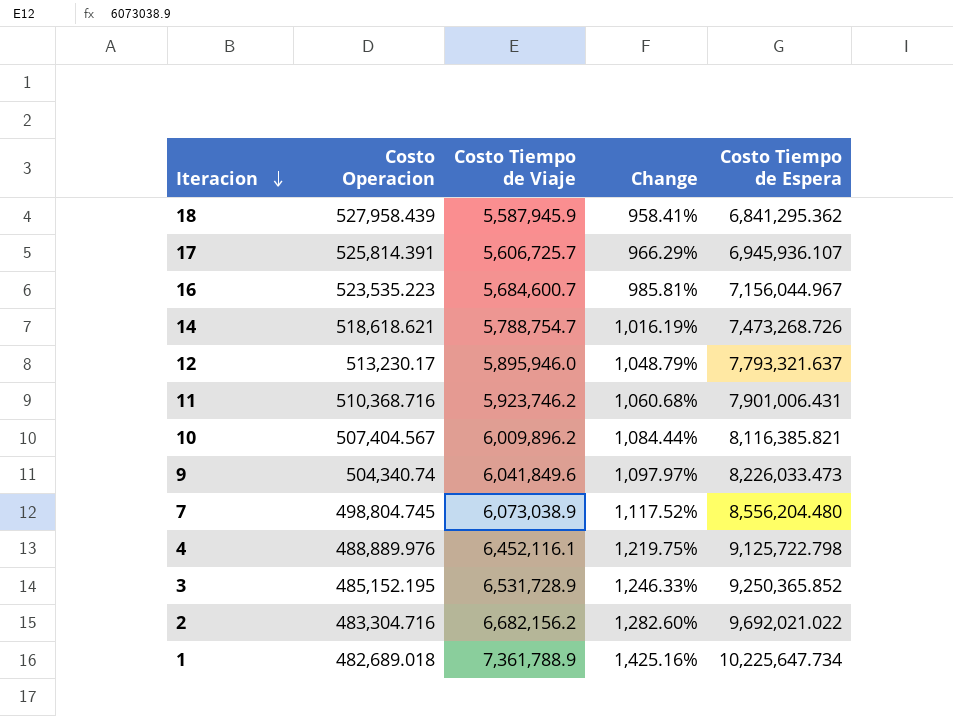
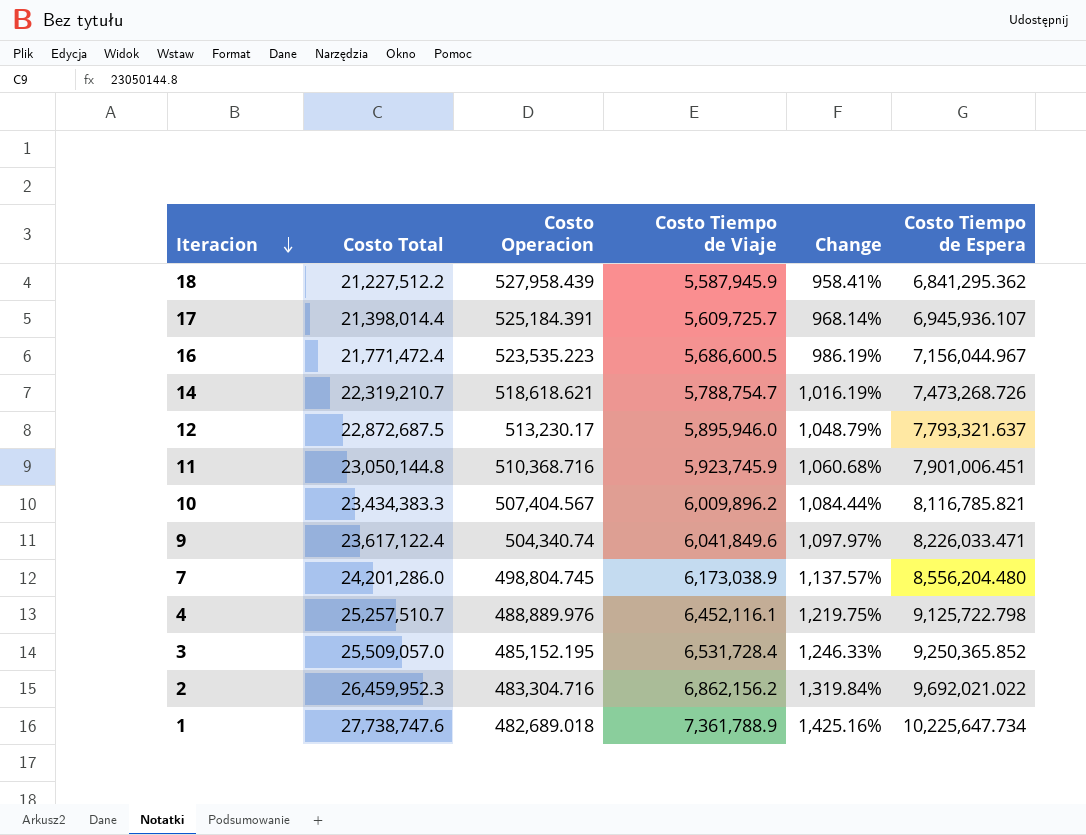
column Costo Total | position: none -> 2
17 | Costo Operacion: 525,814.391 -> 525,184.391
17 | Costo Tiempo de Viaje: 5,606,725.7 -> 5,609,725.7
17 | Change: 966.29% -> 968.14%
16 | Costo Tiempo de Viaje: 5,684,600.7 -> 5,686,600.5
16 | Change: 985.81% -> 986.19%
11 | Costo Tiempo de Viaje: 5,923,746.2 -> 5,923,745.9
11 | Costo Tiempo de Espera: 7,901,006.431 -> 7,901,006.451
10 | Costo Tiempo de Espera: 8,116,385.821 -> 8,116,785.821
9 | Costo Tiempo de Espera: 8,226,033.473 -> 8,226,033.471
7 | Costo Tiempo de Viaje: 6,073,038.9 -> 6,173,038.9
7 | Change: 1,117.52% -> 1,137.57%
3 | Costo Tiempo de Viaje: 6,531,728.9 -> 6,531,728.4
2 | Costo Tiempo de Viaje: 6,682,156.2 -> 6,862,156.2
2 | Change: 1,282.60% -> 1,319.84%

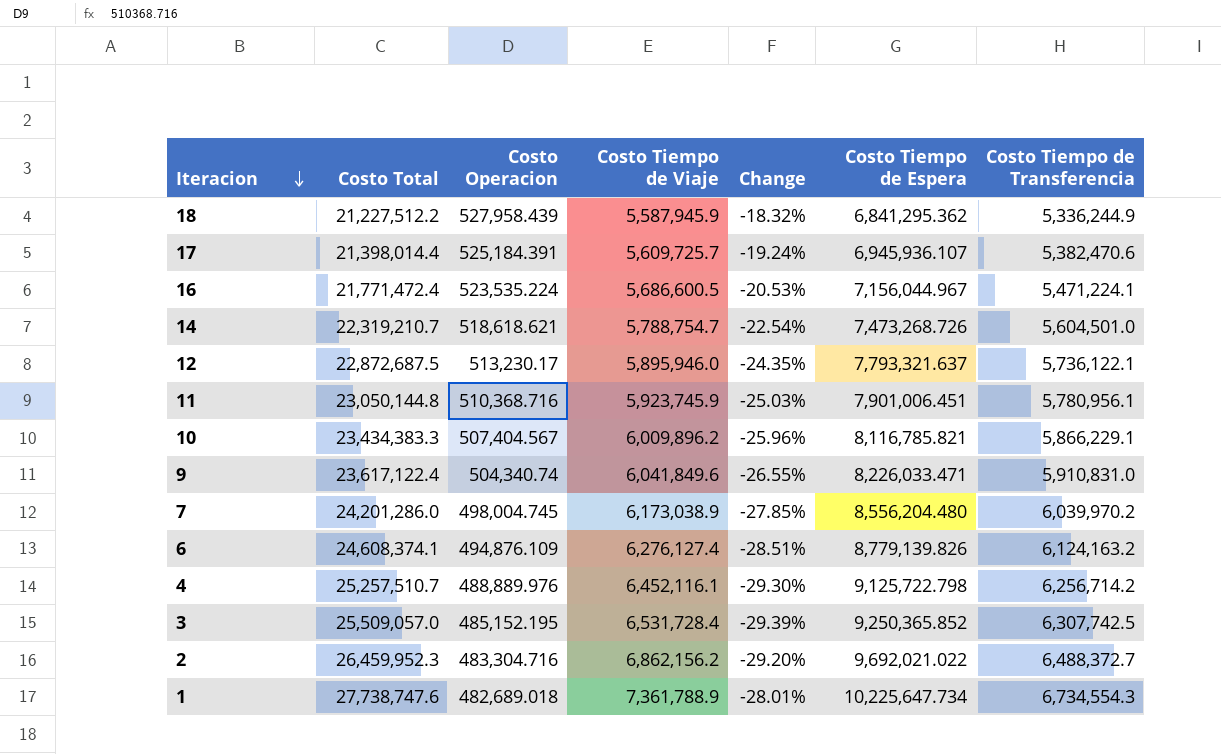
column Change | formula: ([Costo Tiempo de Viaje] - [Costo Operacion]) / [Costo Operacion] -> ([Costo Tiempo de Viaje] - [Costo Tiempo de Espera]) / [Costo Tiempo de Espera]
column Costo Tiempo de Transferencia | position: none -> 7
16 | Costo Operacion: 523,535.223 -> 523,535.224
7 | Costo Operacion: 498,804.745 -> 498,004.745
row 6: none -> 24,608,374.1 | 494,876.109 | 6,276,127.4 | -28.51% | 8,779,139.826 | 6,124,163.2

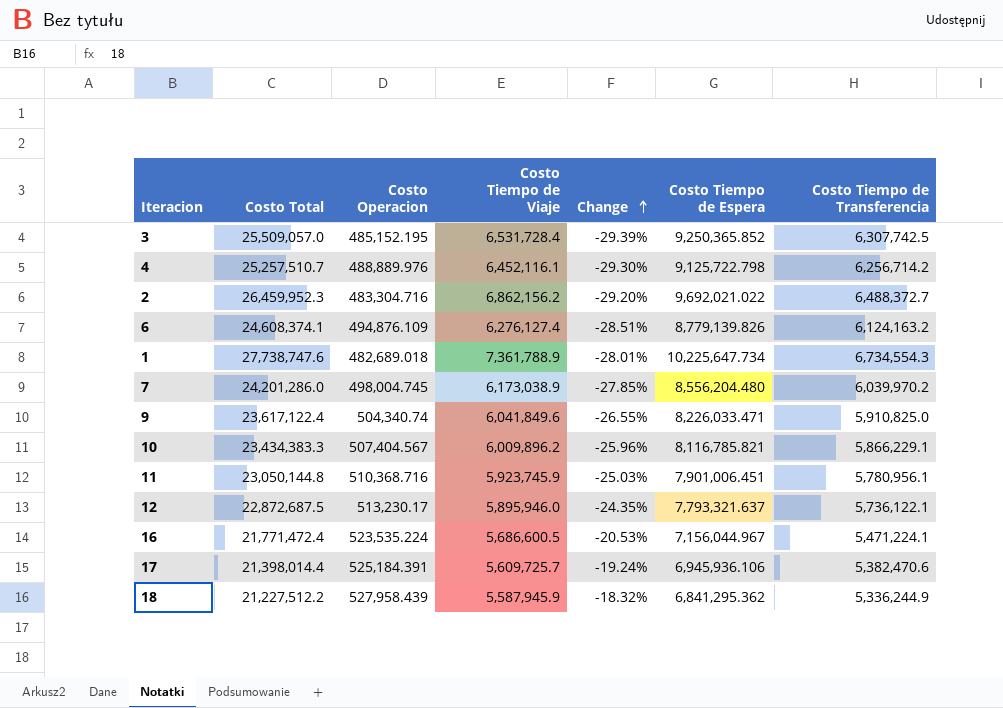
row order: Iteracion descending -> Change ascending
row 14: 22,319,210.7 | 518,618.621 | 5,788,754.7 | -22.54% | 7,473,268.726 | 5,604,501.0 -> none
9 | Costo Tiempo de Transferencia: 5,910,831.0 -> 5,910,825.0
17 | Costo Tiempo de Espera: 6,945,936.107 -> 6,945,936.106

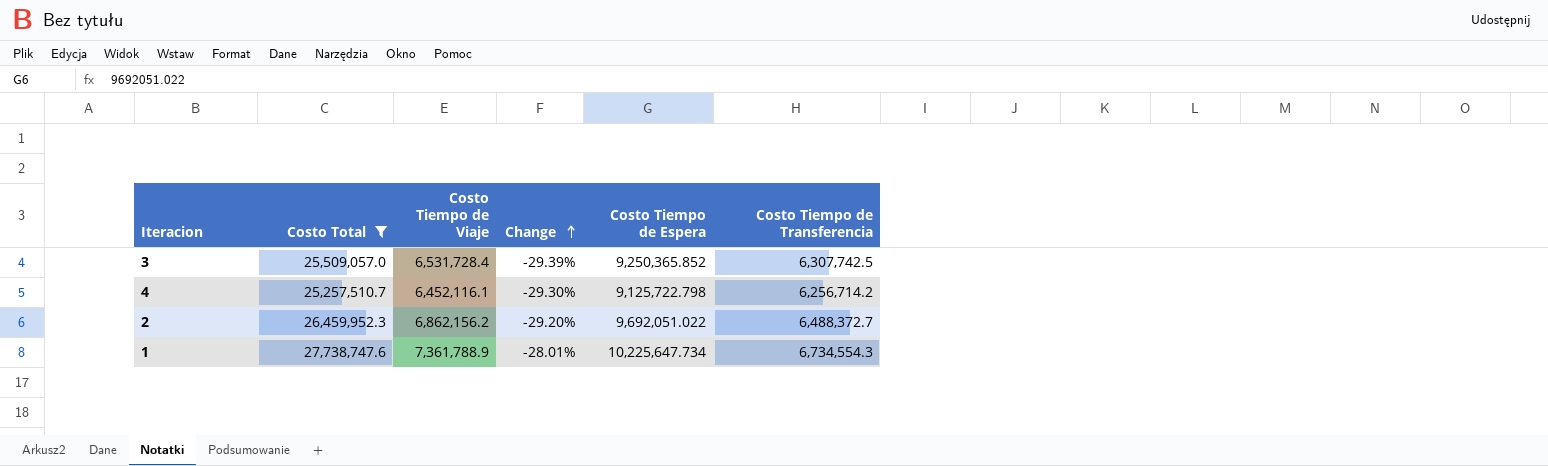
filter: none -> Costo Total >= 25,257,510.7
column Costo Operacion | position: 3 -> none
2 | Costo Tiempo de Espera: 9,692,021.022 -> 9,692,051.022

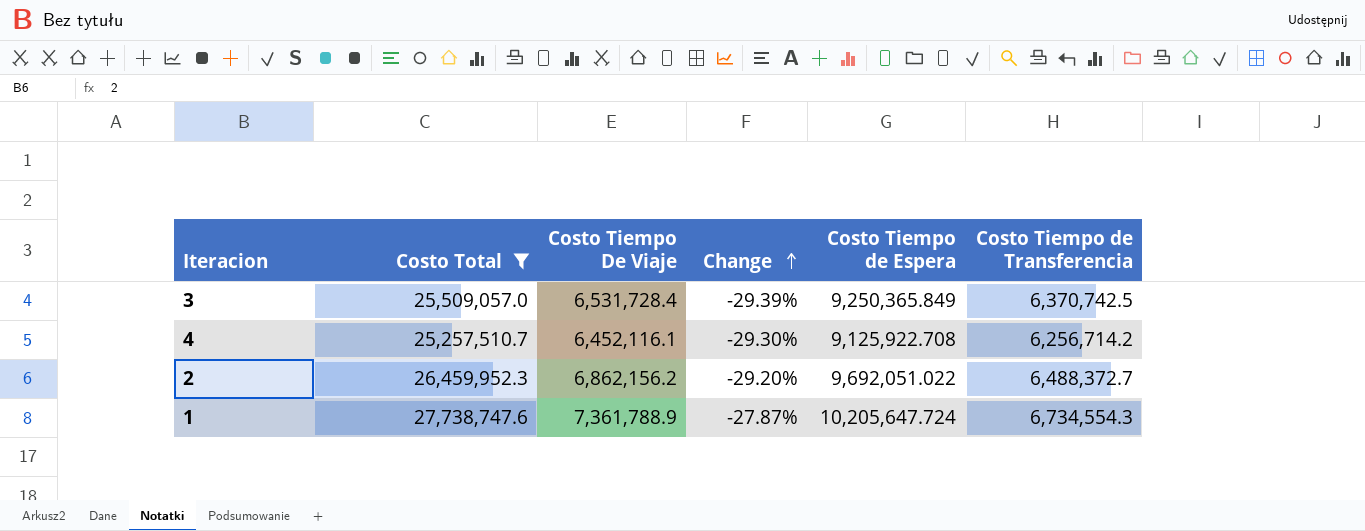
column name: Costo Tiempo de Viaje -> Costo Tiempo De Viaje
3 | Costo Tiempo de Espera: 9,250,365.852 -> 9,250,365.849
3 | Costo Tiempo de Transferencia: 6,307,742.5 -> 6,370,742.5
4 | Costo Tiempo de Espera: 9,125,722.798 -> 9,125,922.708
1 | Change: -28.01% -> -27.87%
1 | Costo Tiempo de Espera: 10,225,647.734 -> 10,205,647.724

